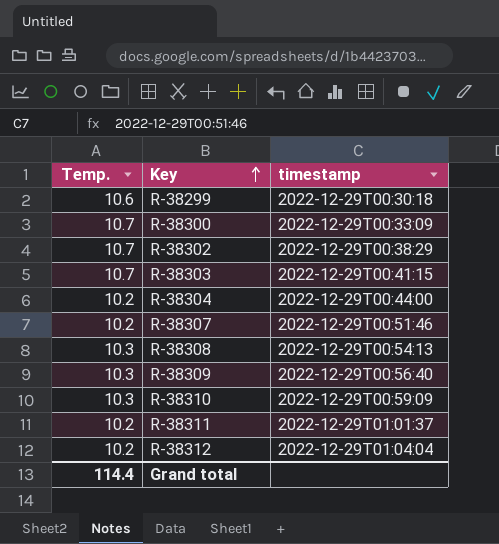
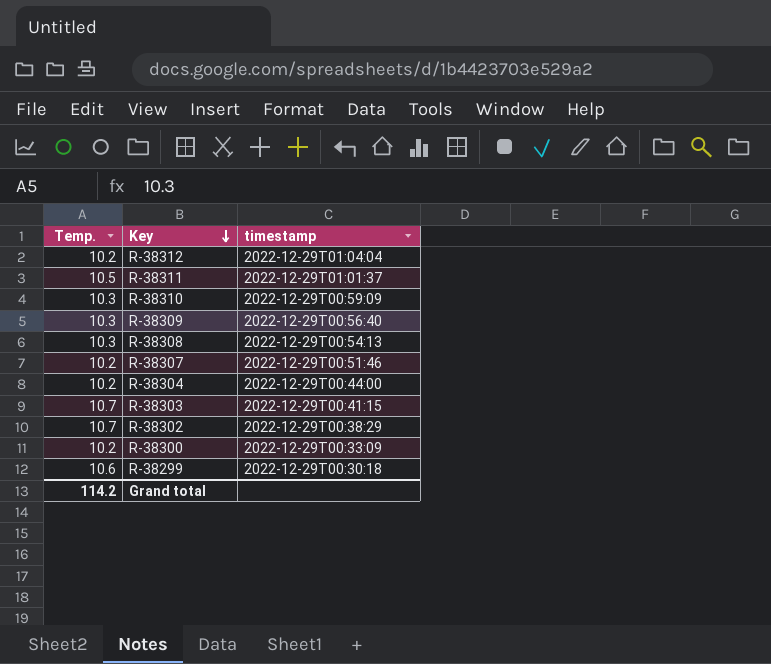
row order: Key ascending -> Key descending
R-38311 | Temp.: 10.2 -> 10.5
R-38300 | Temp.: 10.7 -> 10.2
Grand total | Temp.: 114.4 -> 114.2

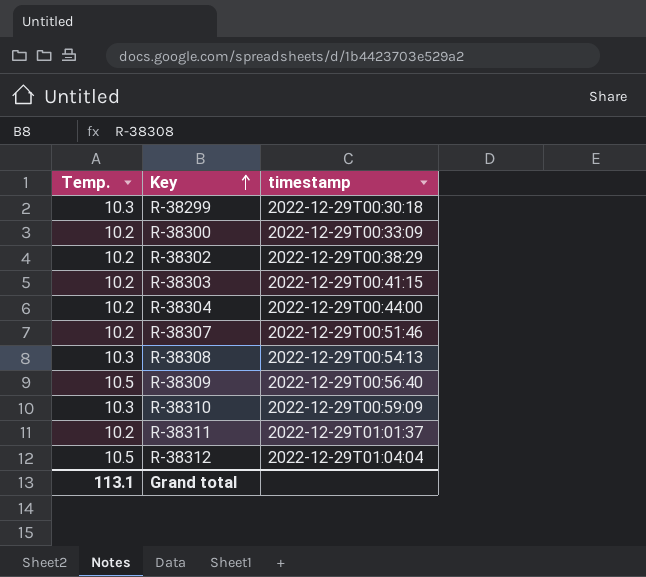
row order: Key descending -> Key ascending
R-38299 | Temp.: 10.6 -> 10.3
R-38302 | Temp.: 10.7 -> 10.2
R-38303 | Temp.: 10.7 -> 10.2
R-38309 | Temp.: 10.3 -> 10.5
R-38311 | Temp.: 10.5 -> 10.2
R-38312 | Temp.: 10.2 -> 10.5
Grand total | Temp.: 114.2 -> 113.1

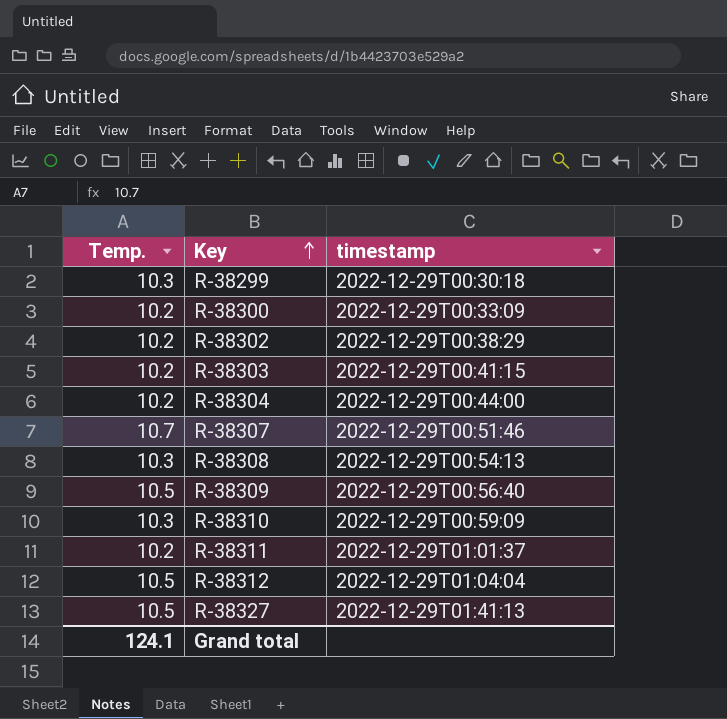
R-38307 | Temp.: 10.2 -> 10.7
row R-38327: none -> 10.5 | 2022-12-29T01:41:13
Grand total | Temp.: 113.1 -> 124.1

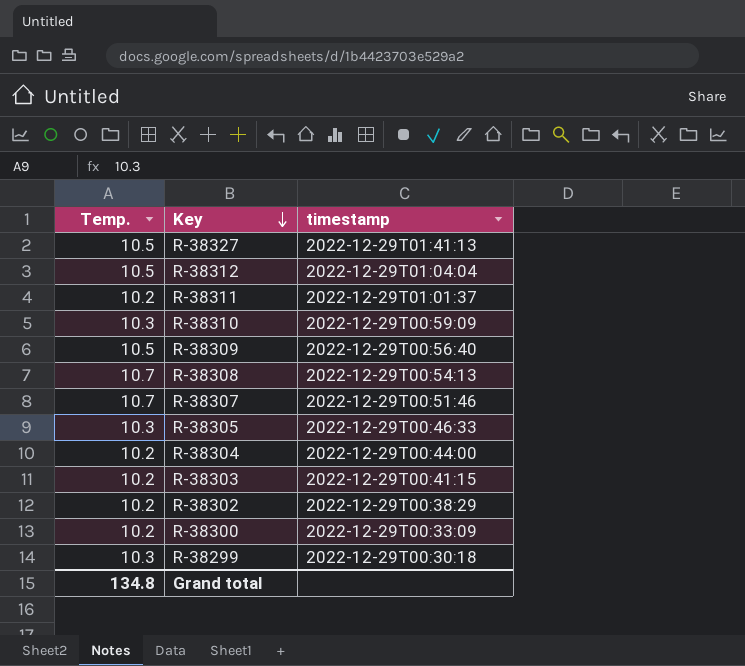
row order: Key ascending -> Key descending
R-38308 | Temp.: 10.3 -> 10.7
row R-38305: none -> 10.3 | 2022-12-29T00:46:33
Grand total | Temp.: 124.1 -> 134.8

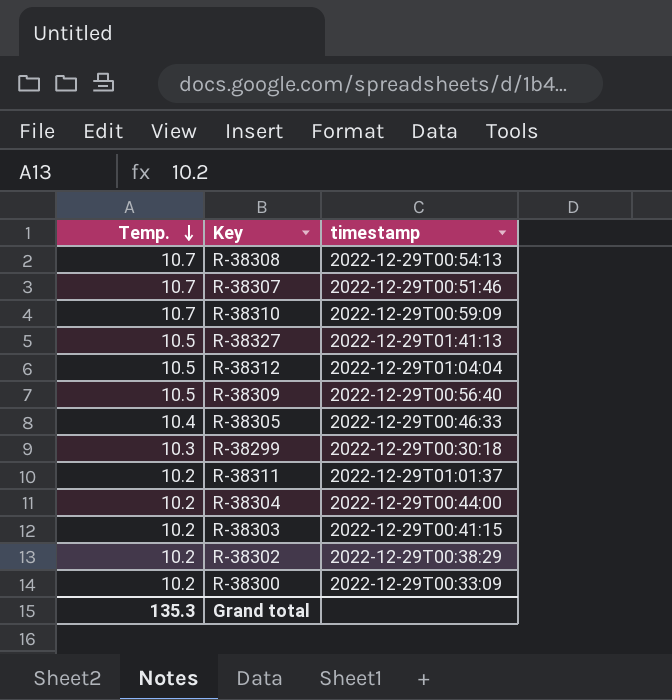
row order: Key descending -> Temp. descending
R-38310 | Temp.: 10.3 -> 10.7
R-38305 | Temp.: 10.3 -> 10.4
Grand total | Temp.: 134.8 -> 135.3

